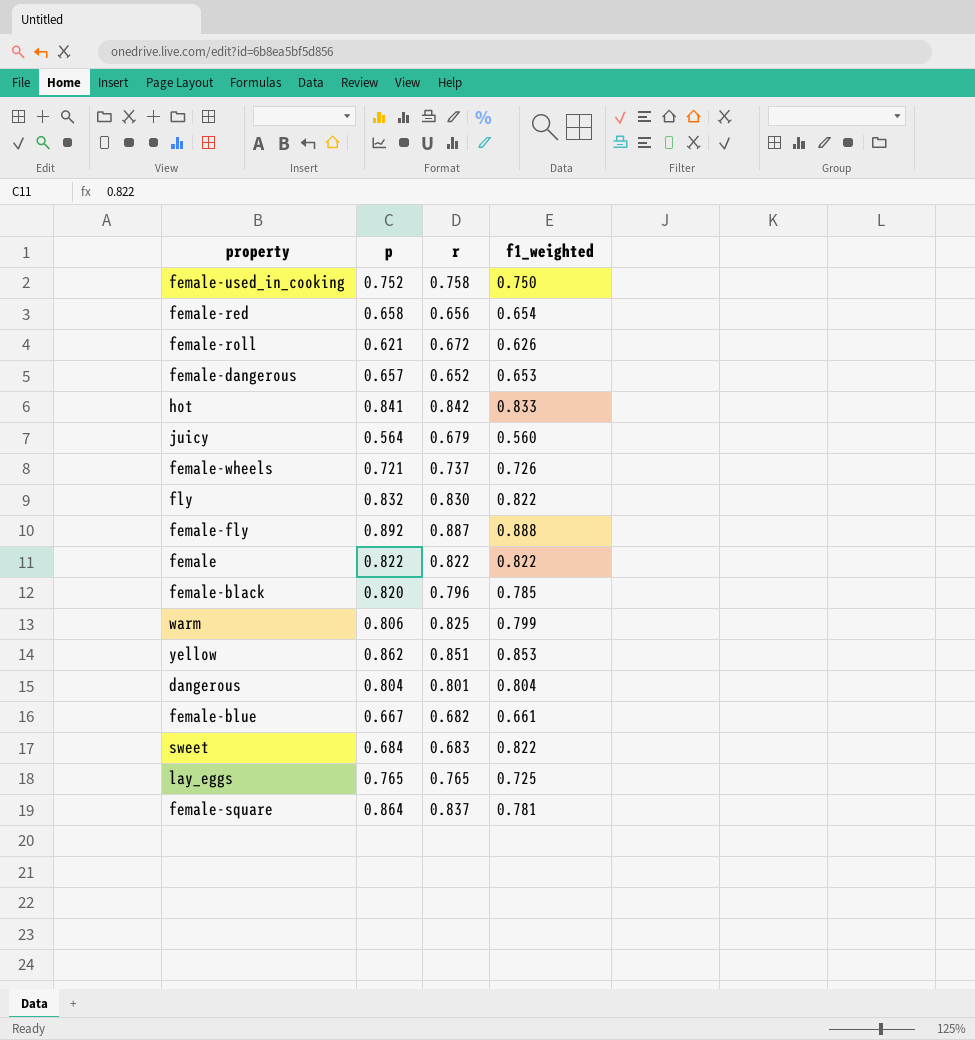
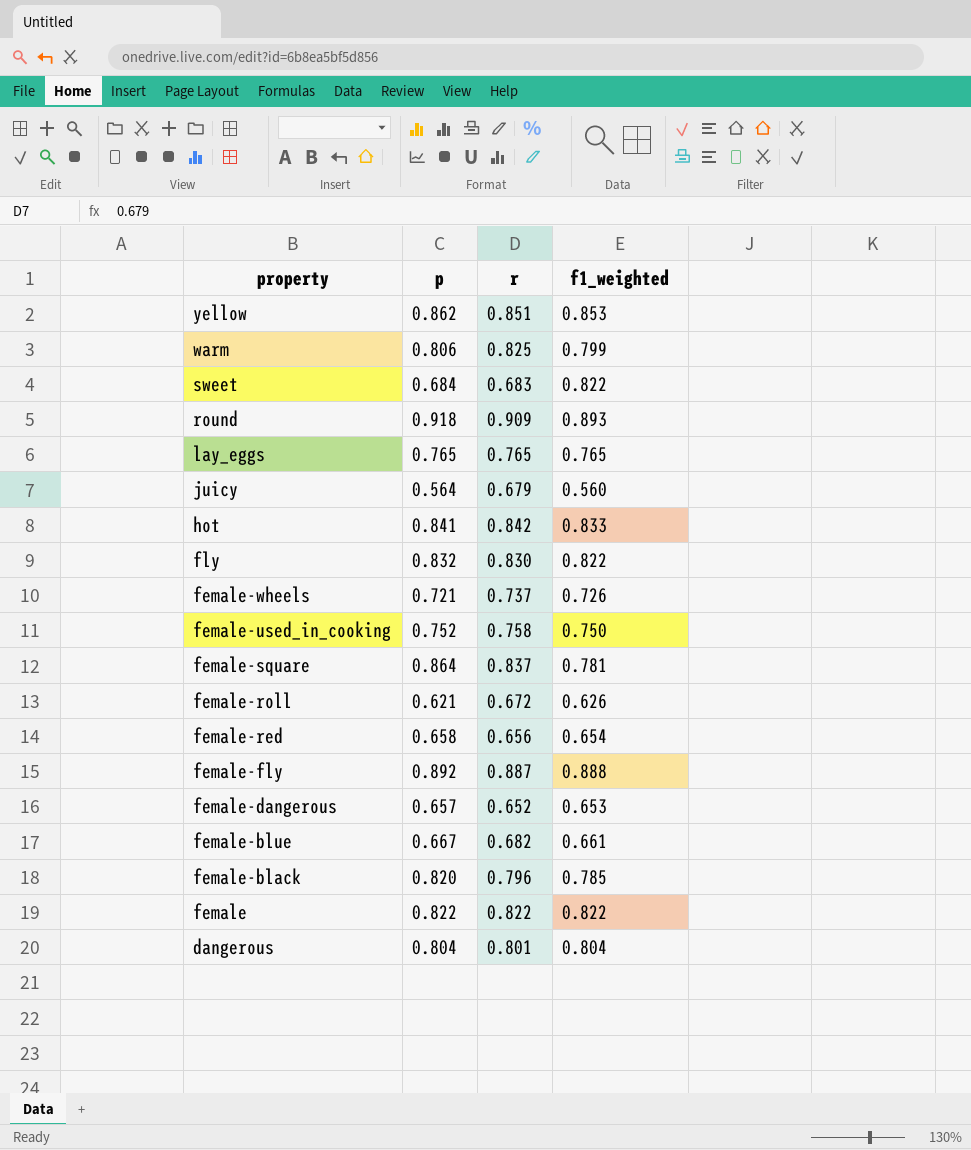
row order: none -> property descending
row round: none -> 0.918 | 0.909 | 0.893
lay_eggs | f1_weighted: 0.725 -> 0.765

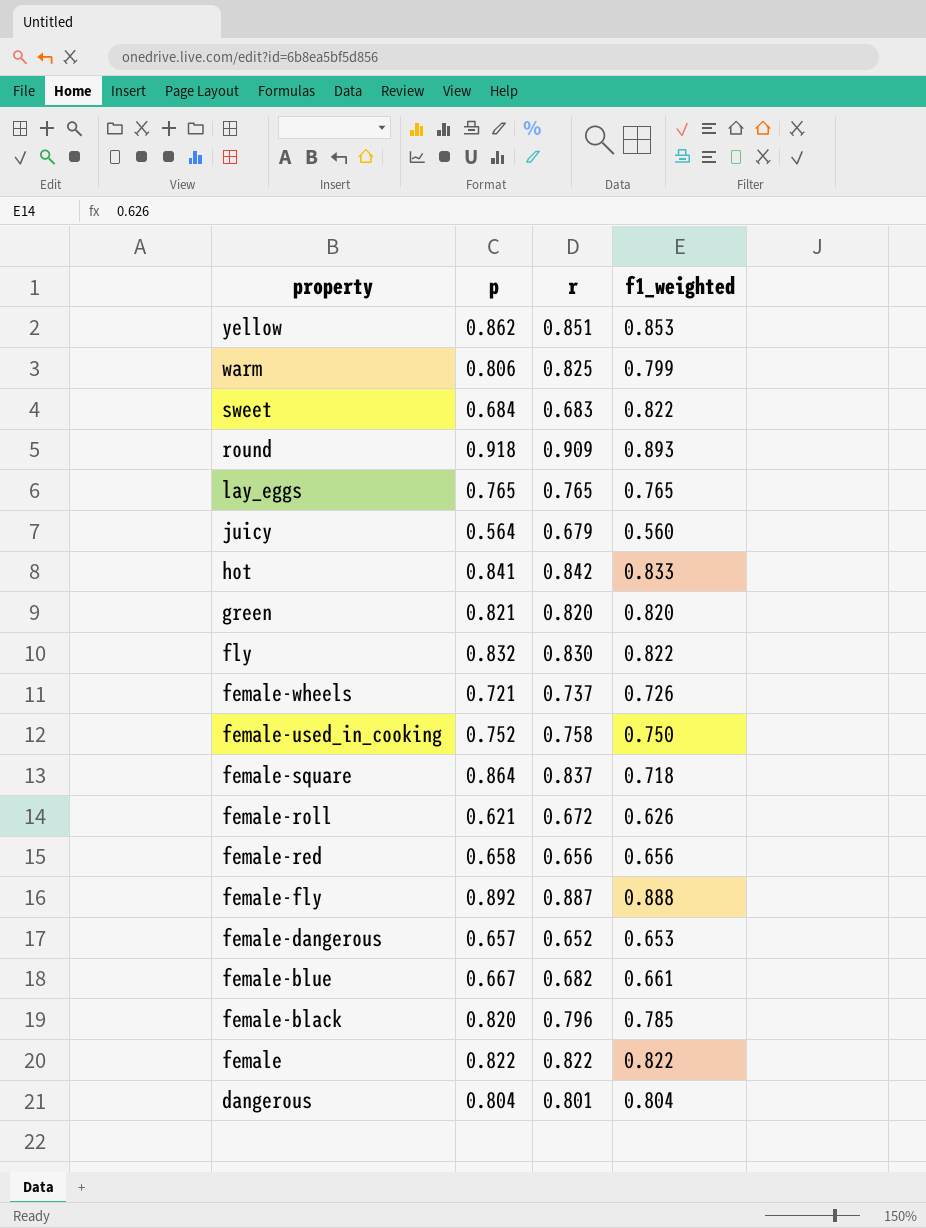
row green: none -> 0.821 | 0.820 | 0.820
female-square | f1_weighted: 0.781 -> 0.718
female-red | f1_weighted: 0.654 -> 0.656

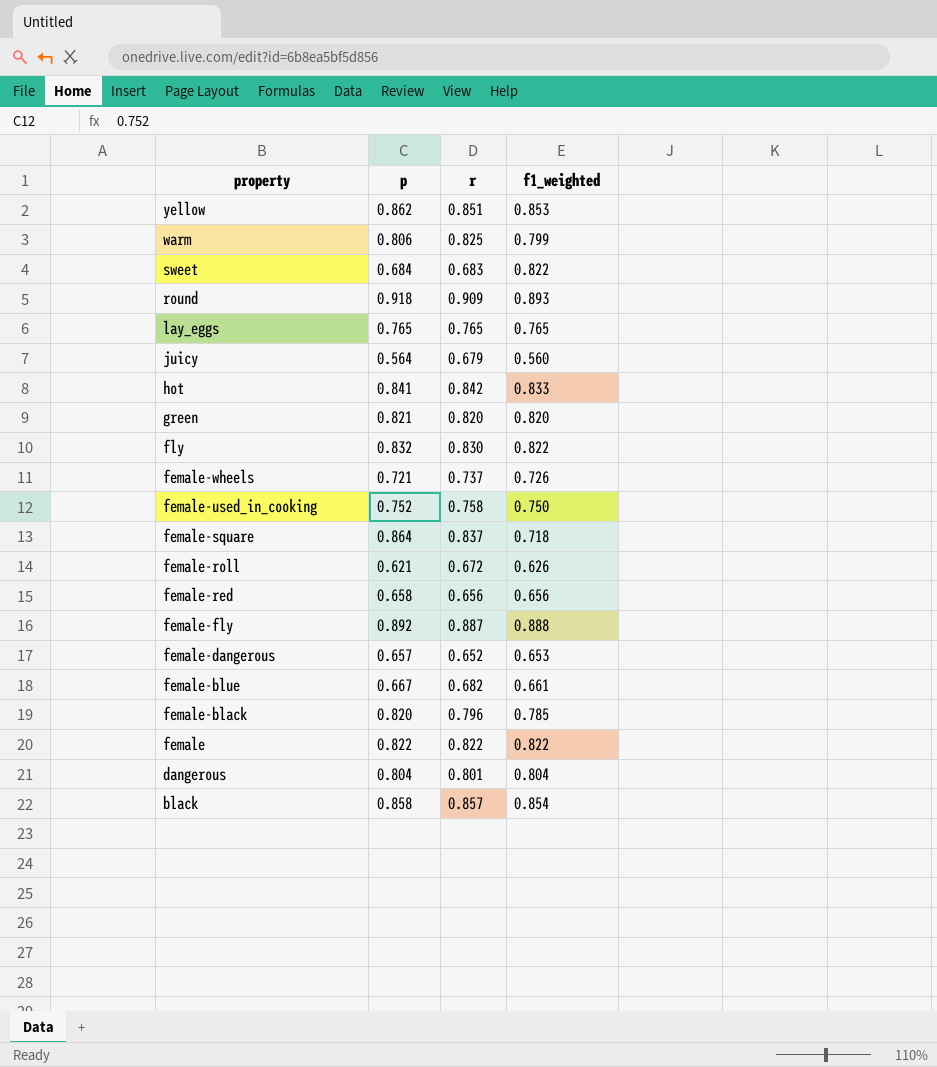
row black: none -> 0.858 | 0.857 | 0.854

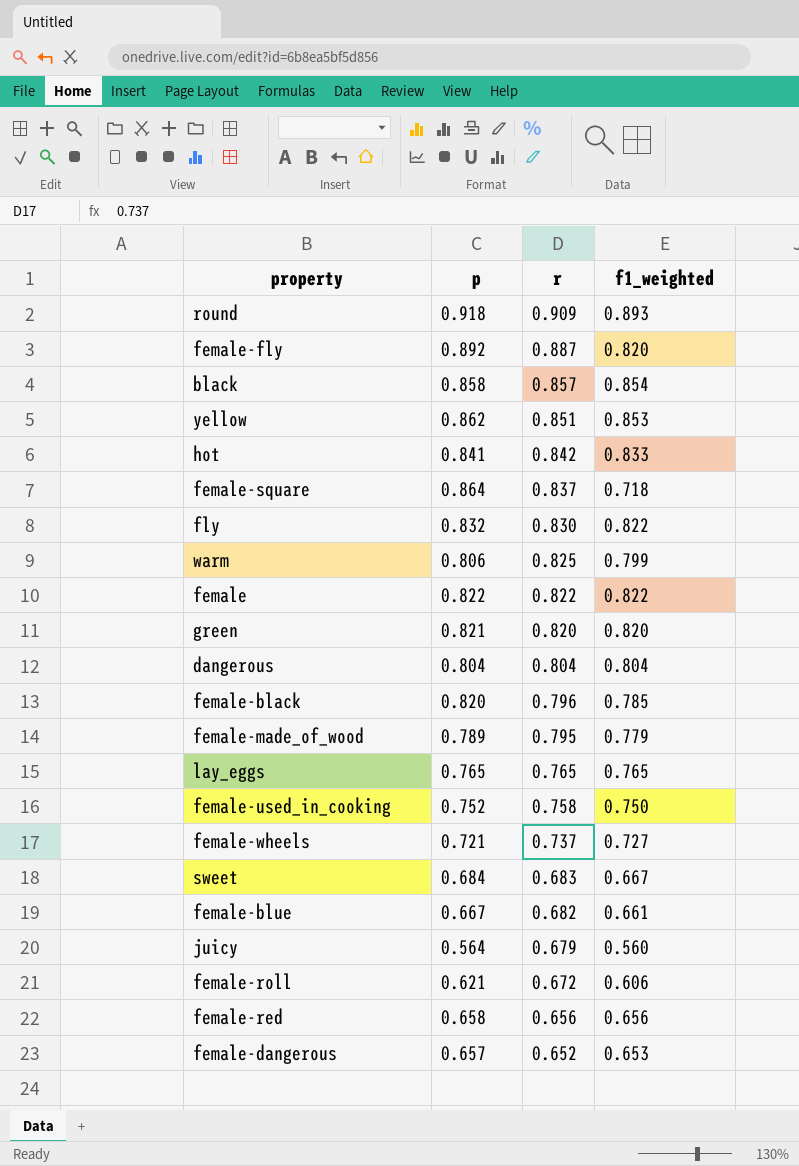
row order: property descending -> r descending
female-fly | f1_weighted: 0.888 -> 0.820
dangerous | r: 0.801 -> 0.804
row female-made_of_wood: none -> 0.789 | 0.795 | 0.779
female-wheels | f1_weighted: 0.726 -> 0.727
sweet | f1_weighted: 0.822 -> 0.667
female-roll | f1_weighted: 0.626 -> 0.606

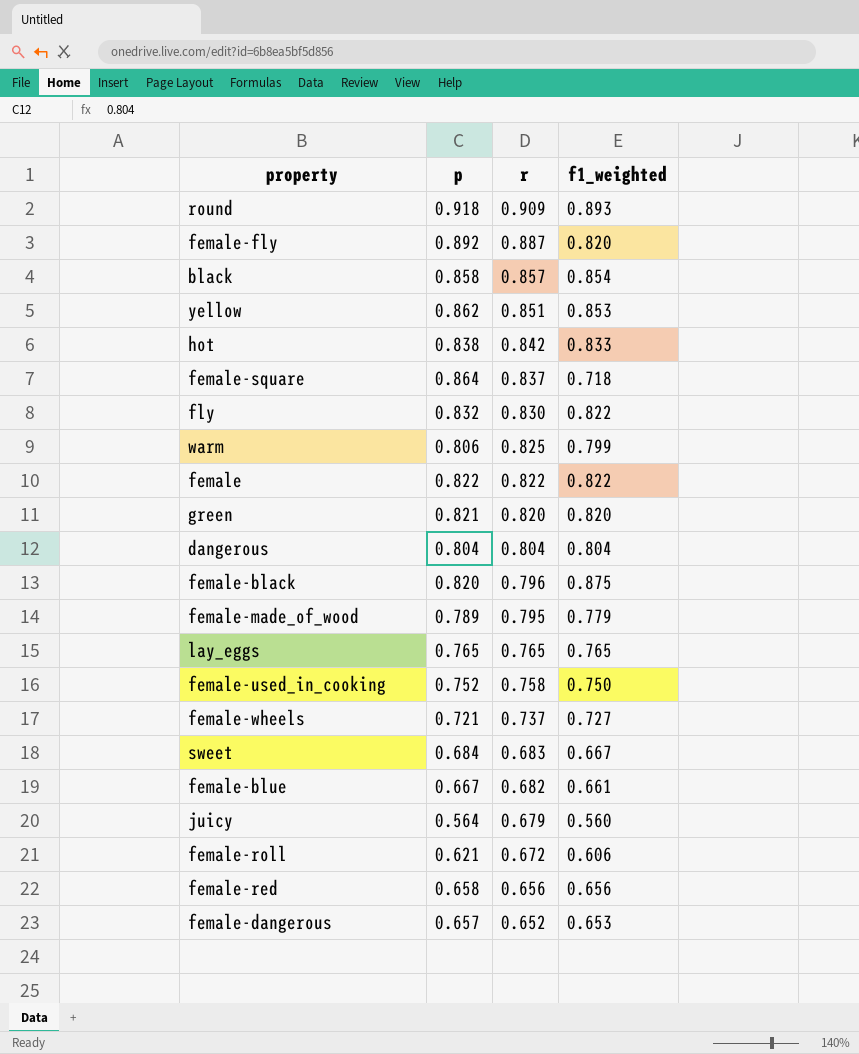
hot | p: 0.841 -> 0.838
female-black | f1_weighted: 0.785 -> 0.875

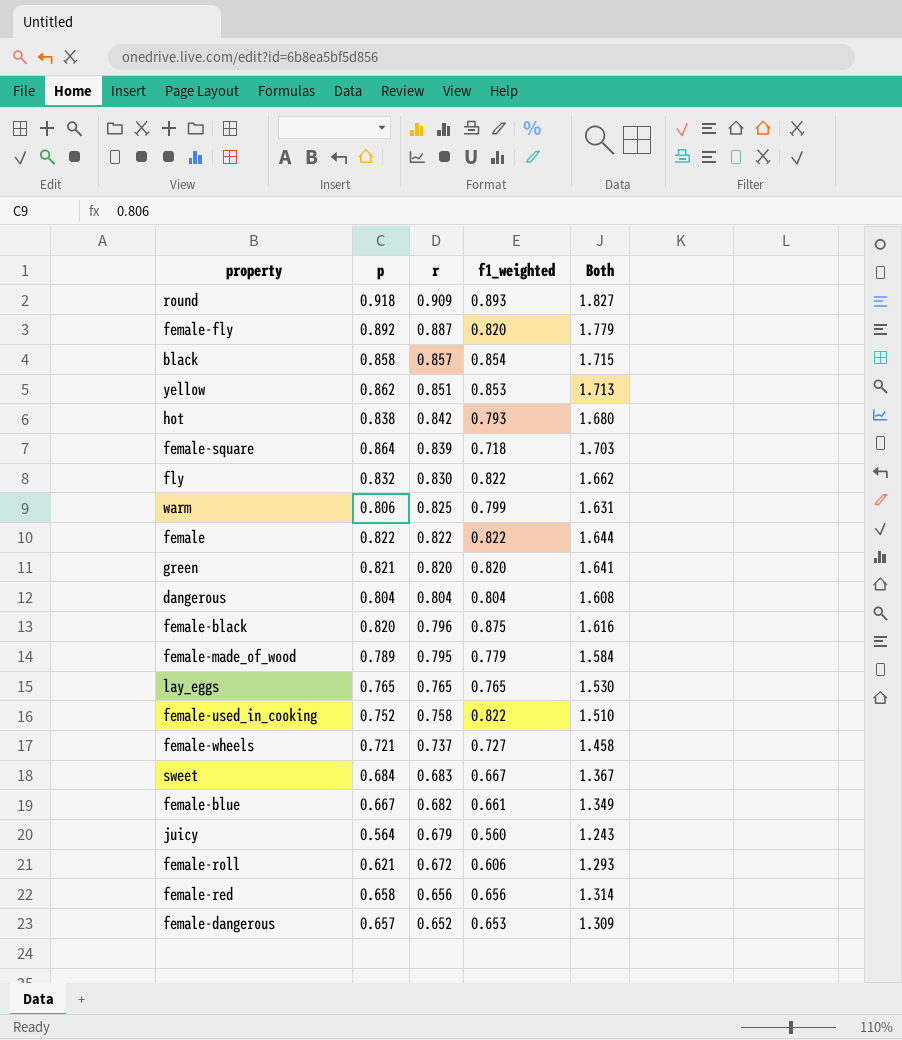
column Both | formula: none -> [p] + [r]
hot | f1_weighted: 0.833 -> 0.793
female-square | r: 0.837 -> 0.839
female-used_in_cooking | f1_weighted: 0.750 -> 0.822

